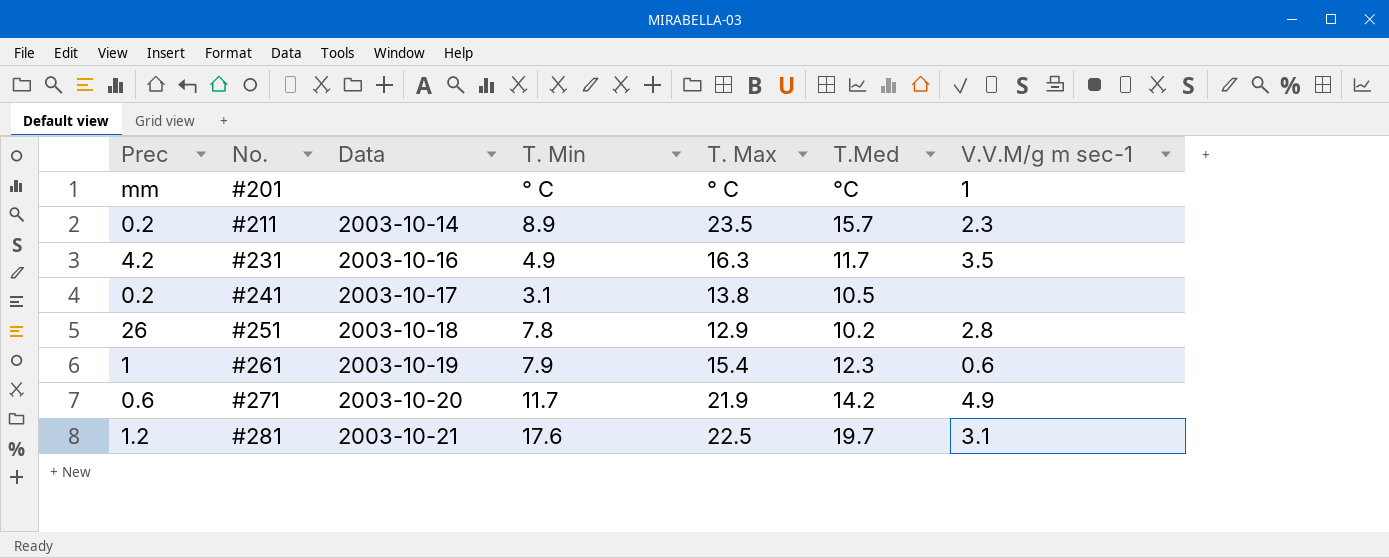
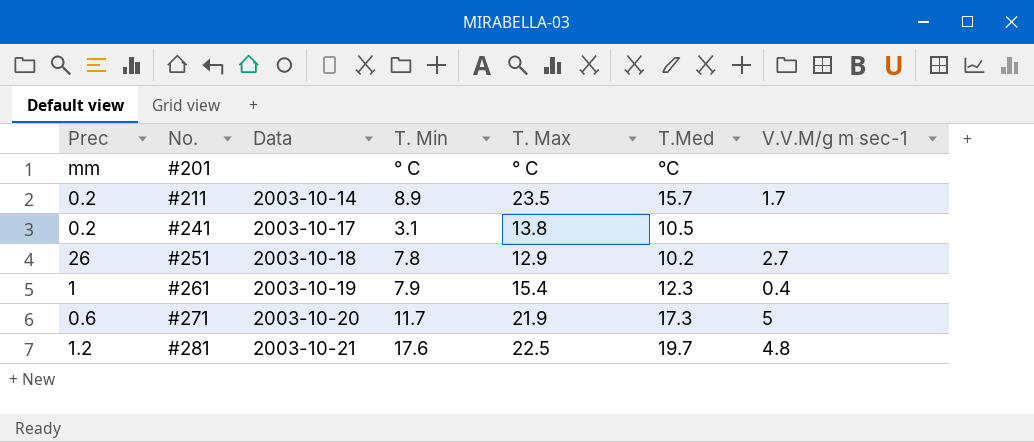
row #231: 4.2 | 2003-10-16 | 4.9 | 16.3 | 11.7 | 3.5 -> none
#201 | V.V.M/g m sec-1: 1 -> none
#211 | V.V.M/g m sec-1: 2.3 -> 1.7
#251 | V.V.M/g m sec-1: 2.8 -> 2.7
#261 | V.V.M/g m sec-1: 0.6 -> 0.4
#271 | T.Med: 14.2 -> 17.3
#271 | V.V.M/g m sec-1: 4.9 -> 5
#281 | V.V.M/g m sec-1: 3.1 -> 4.8

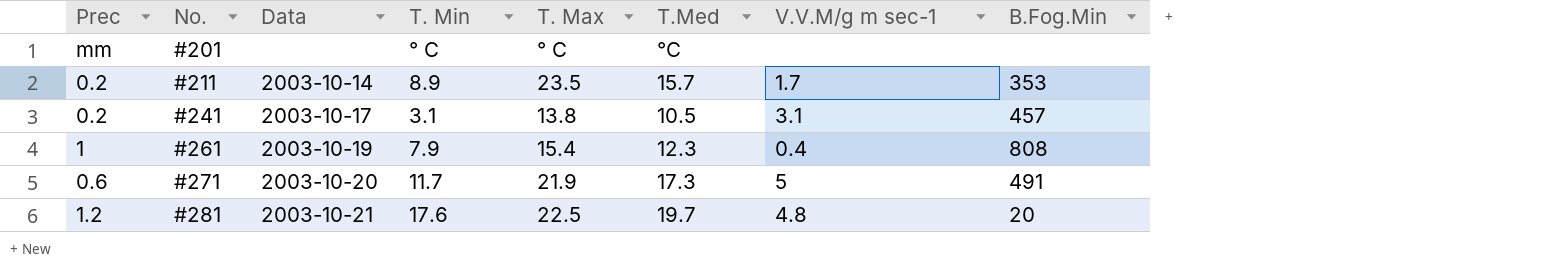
column B.Fog.Min | position: none -> 8
row #251: 26 | 2003-10-18 | 7.8 | 12.9 | 10.2 | 2.7 -> none
#241 | V.V.M/g m sec-1: none -> 3.1

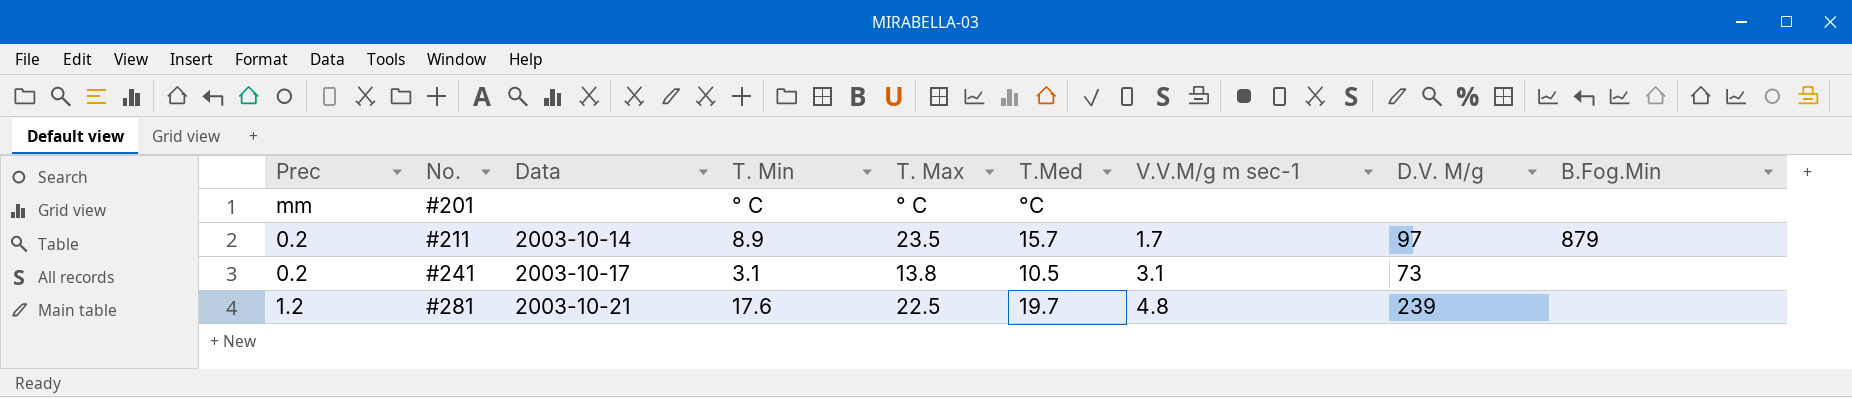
column D.V. M/g | position: none -> 8
row #261: 1 | 2003-10-19 | 7.9 | 15.4 | 12.3 | 0.4 | 808 -> none
row #271: 0.6 | 2003-10-20 | 11.7 | 21.9 | 17.3 | 5 | 491 -> none
#211 | B.Fog.Min: 353 -> 879
#241 | B.Fog.Min: 457 -> none
#281 | B.Fog.Min: 20 -> none

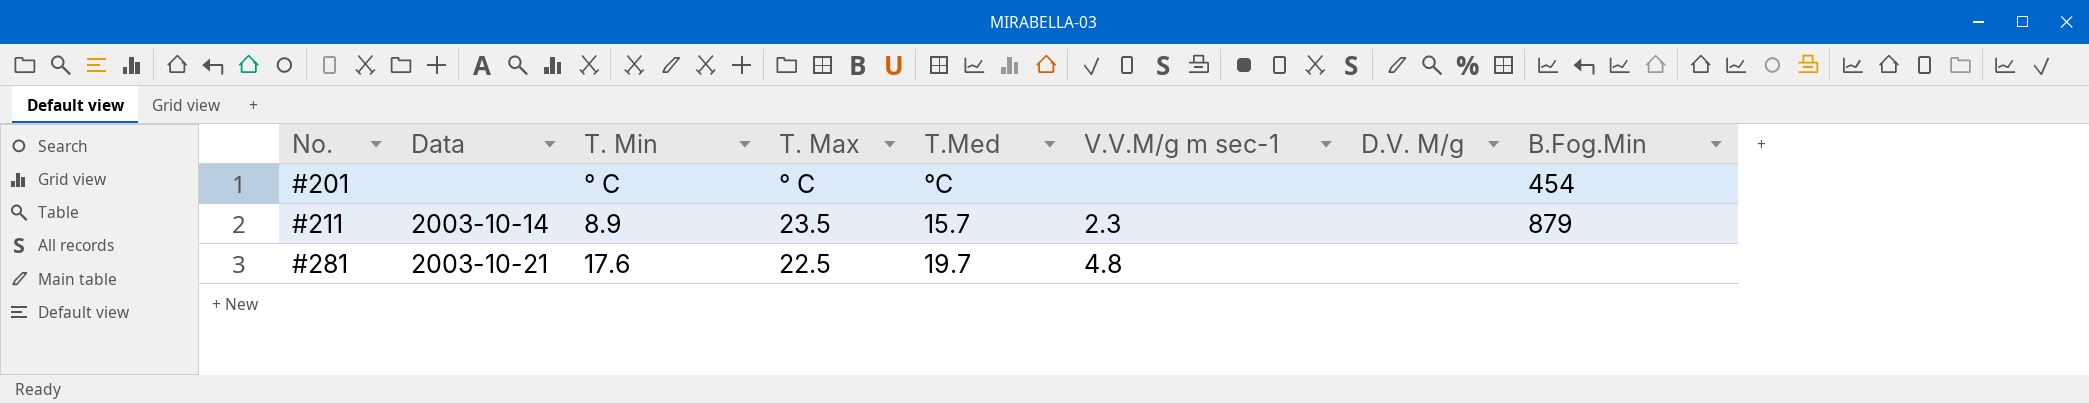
column Prec | position: 1 -> none
row #241: 0.2 | 2003-10-17 | 3.1 | 13.8 | 10.5 | 3.1 | 73 | none -> none
#201 | B.Fog.Min: none -> 454
#211 | V.V.M/g m sec-1: 1.7 -> 2.3
#211 | D.V. M/g: 97 -> none
#281 | D.V. M/g: 239 -> none

